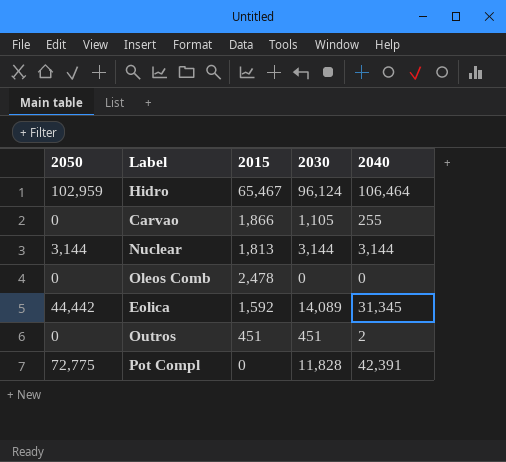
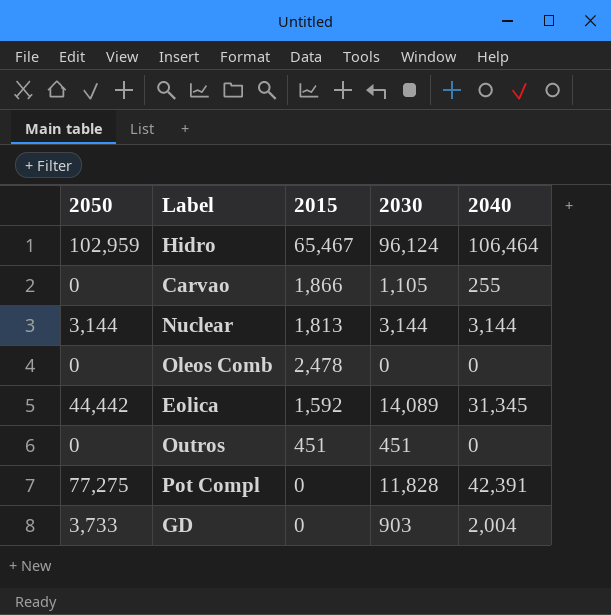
Outros | 2040: 2 -> 0
Pot Compl | 2050: 72,775 -> 77,275
row GD: none -> 3,733 | 0 | 903 | 2,004

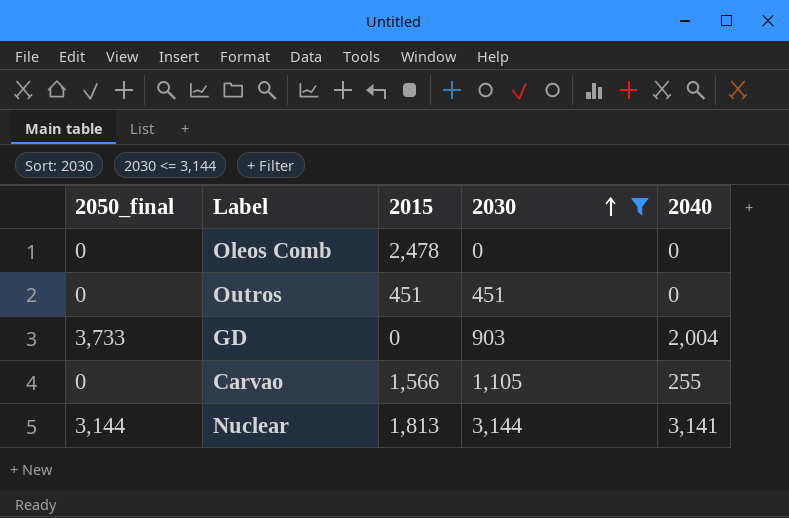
filter: none -> 2030 <= 3,144
row order: none -> 2030 ascending
column name: 2050 -> 2050_final
Carvao | 2015: 1,866 -> 1,566
Nuclear | 2040: 3,144 -> 3,141

